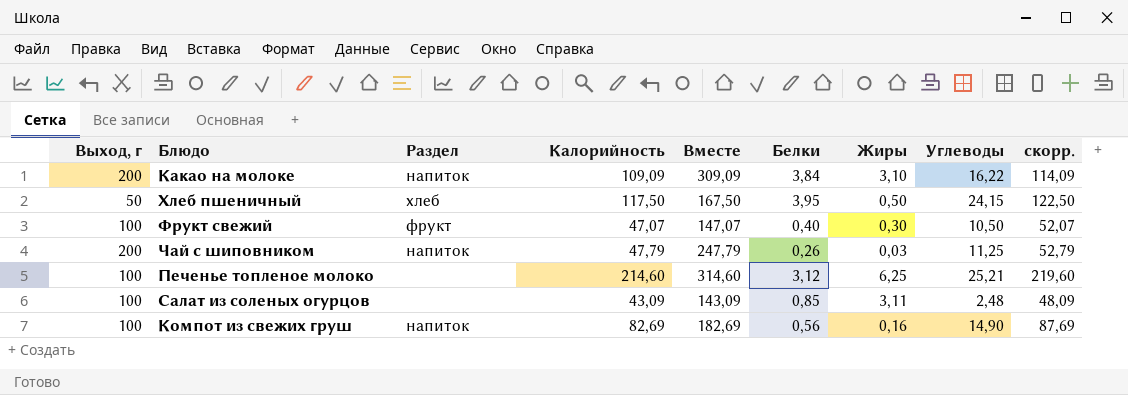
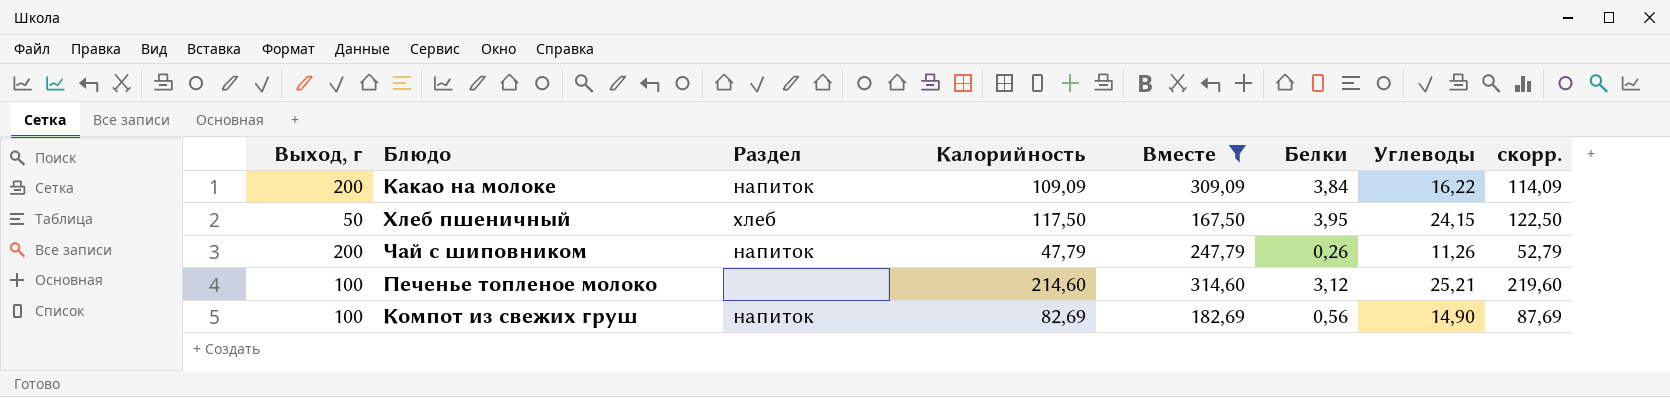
filter: none -> Вместе >= 167,50
column Жиры | position: 7 -> none
Чай с шиповником | Углеводы: 11,25 -> 11,26

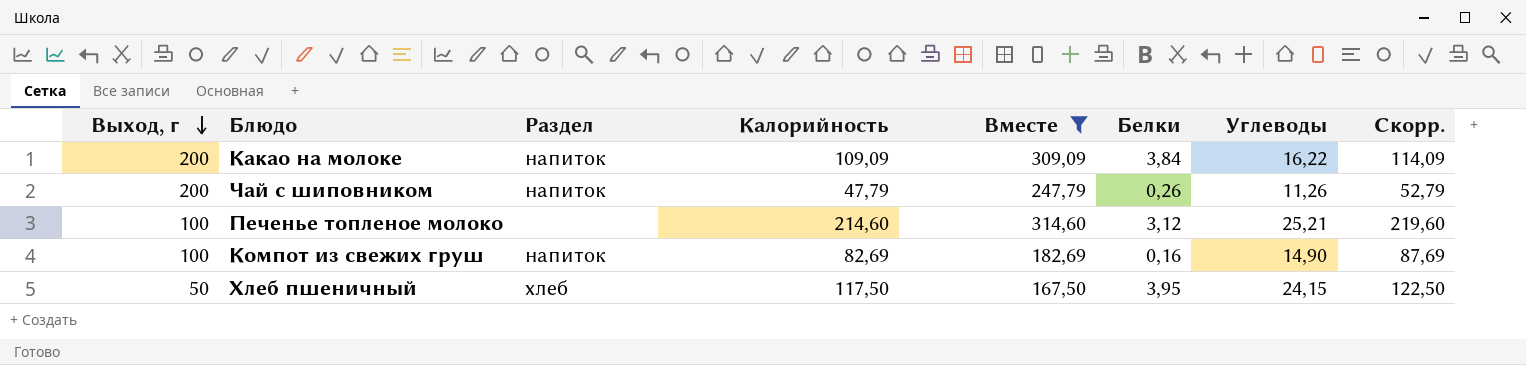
row order: none -> Выход, г descending
column name: скорр. -> Скорр.
Компот из свежих груш | Белки: 0,56 -> 0,16

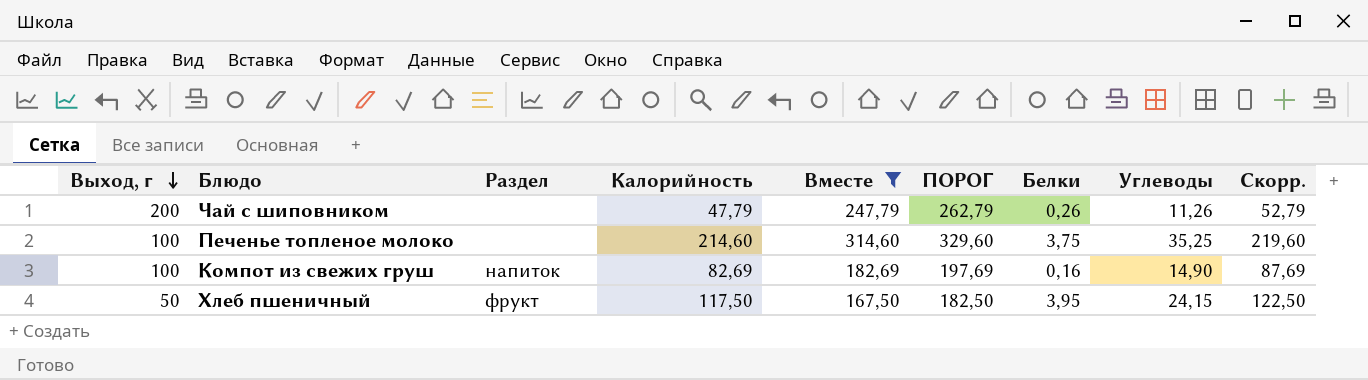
column ПОРОГ | formula: none -> [Вместе] + 15
row Какао на молоке: 200 | напиток | 109,09 | 309,09 | 3,84 | 16,22 | 114,09 -> none
Чай с шиповником | Раздел: напиток -> none
Печенье топленое молоко | Белки: 3,12 -> 3,75
Печенье топленое молоко | Углеводы: 25,21 -> 35,25
Хлеб пшеничный | Раздел: хлеб -> фрукт

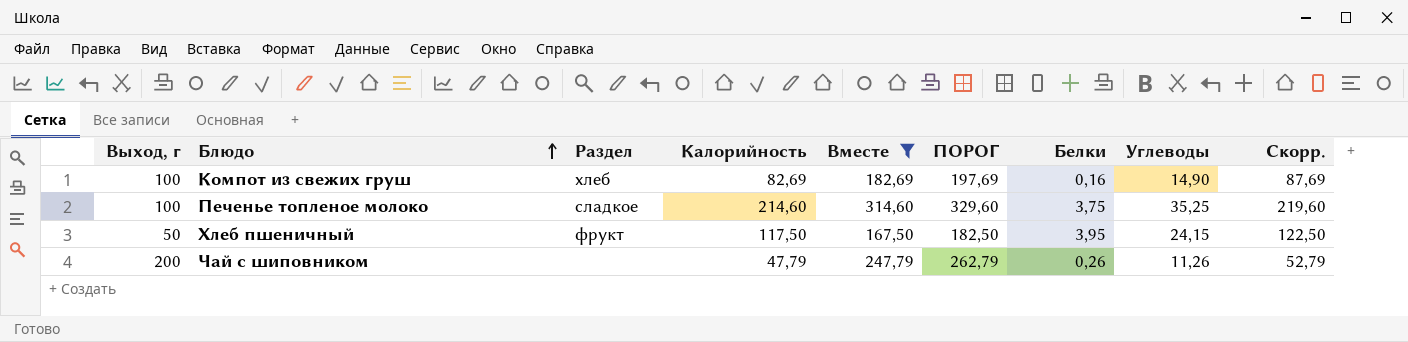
row order: Выход, г descending -> Блюдо ascending
Компот из свежих груш | Раздел: напиток -> хлеб
Печенье топленое молоко | Раздел: none -> сладкое

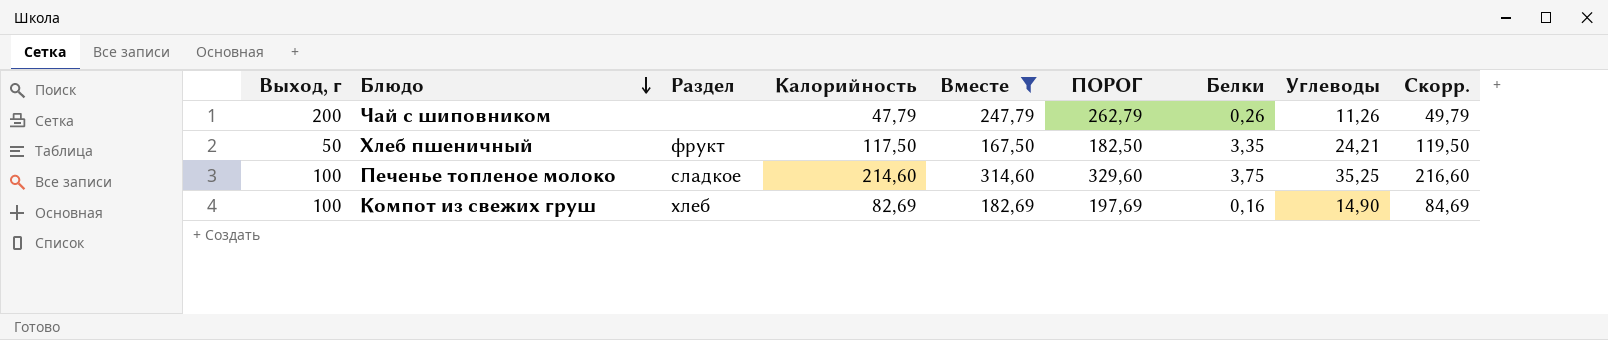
row order: Блюдо ascending -> Блюдо descending
column Скорр. | formula: [Калорийность] + 5 -> [Калорийность] + 2
Хлеб пшеничный | Белки: 3,95 -> 3,35
Хлеб пшеничный | Углеводы: 24,15 -> 24,21

